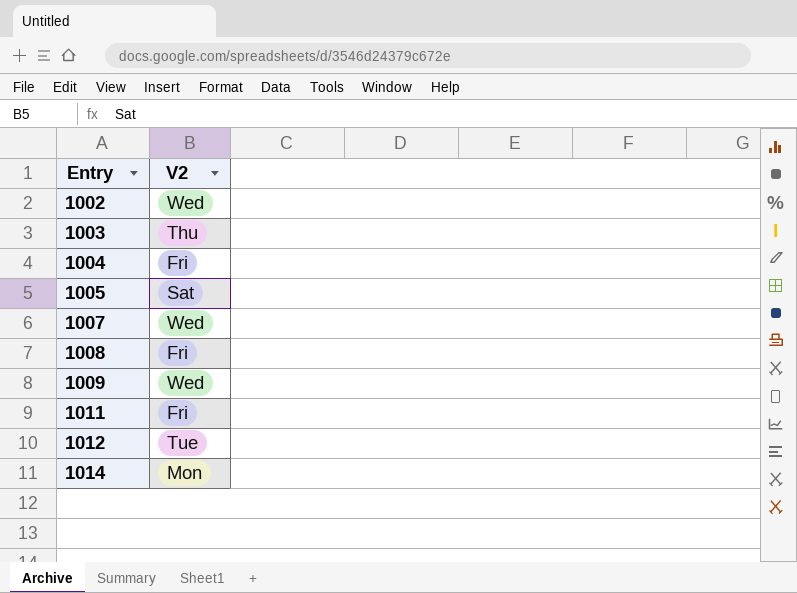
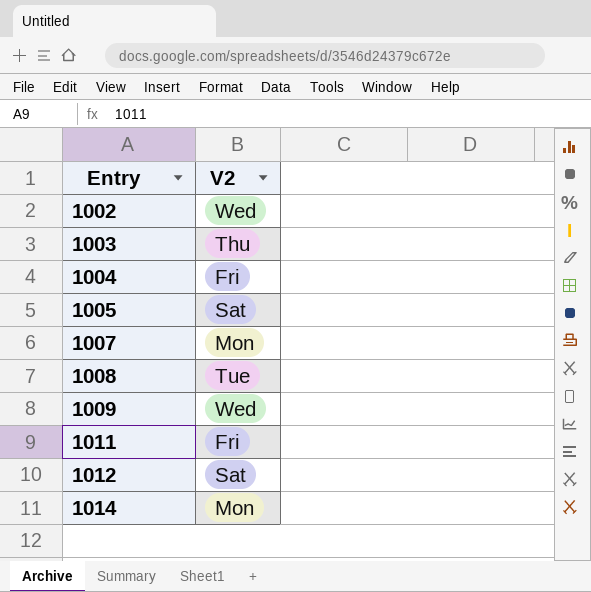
1007 | V2: Wed -> Mon
1008 | V2: Fri -> Tue
1012 | V2: Tue -> Sat

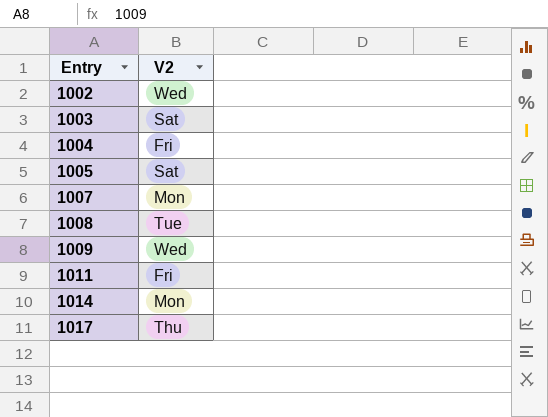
row 1012: Sat -> none
1003 | V2: Thu -> Sat
row 1017: none -> Thu

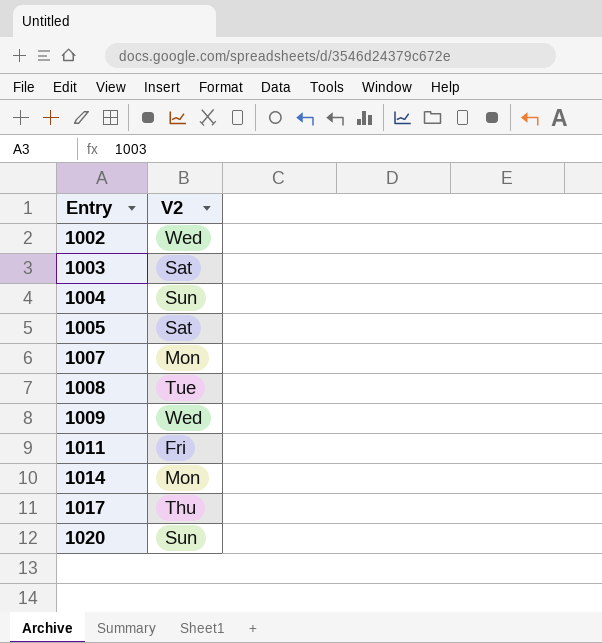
1004 | V2: Fri -> Sun
row 1020: none -> Sun

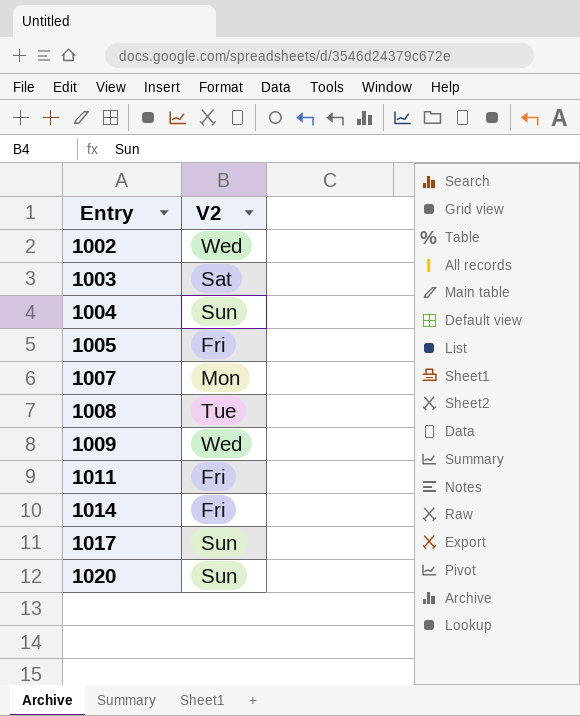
1005 | V2: Sat -> Fri
1014 | V2: Mon -> Fri
1017 | V2: Thu -> Sun

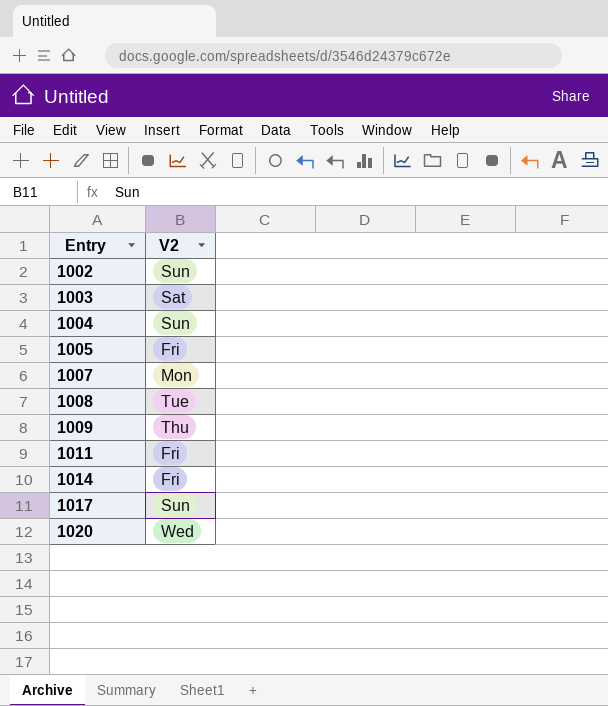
1002 | V2: Wed -> Sun
1009 | V2: Wed -> Thu
1020 | V2: Sun -> Wed

